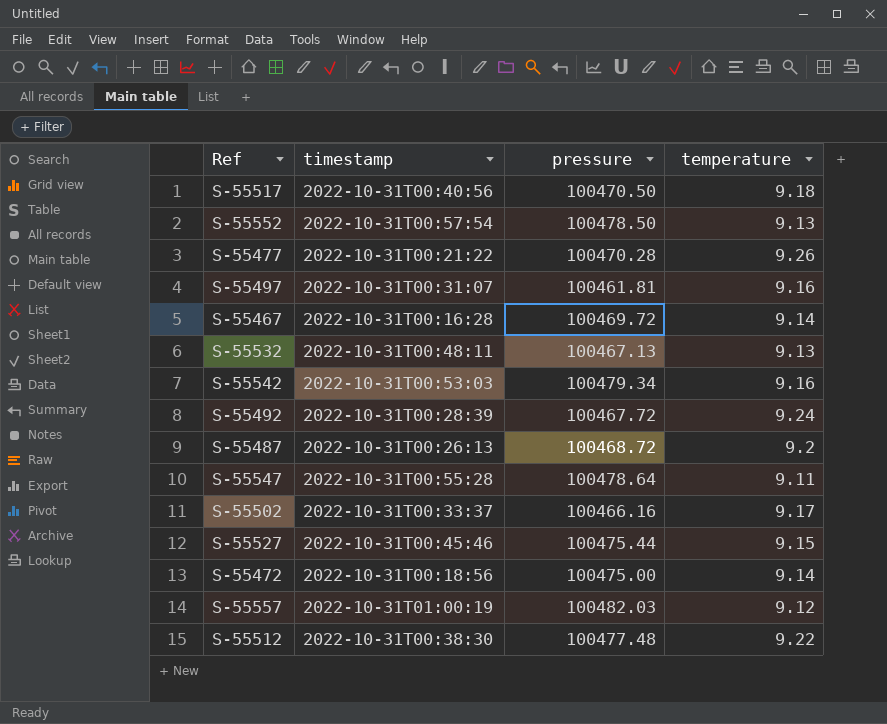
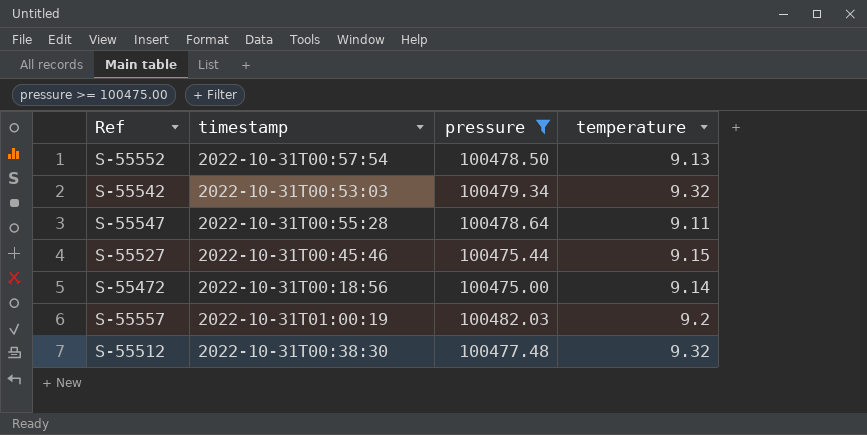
filter: none -> pressure >= 100475.00
S-55542 | temperature: 9.16 -> 9.32
S-55557 | temperature: 9.12 -> 9.2
S-55512 | temperature: 9.22 -> 9.32

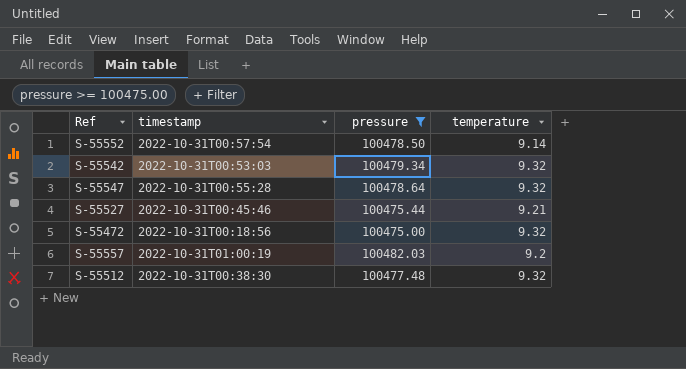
S-55552 | temperature: 9.13 -> 9.14
S-55547 | temperature: 9.11 -> 9.32
S-55527 | temperature: 9.15 -> 9.21
S-55472 | temperature: 9.14 -> 9.32

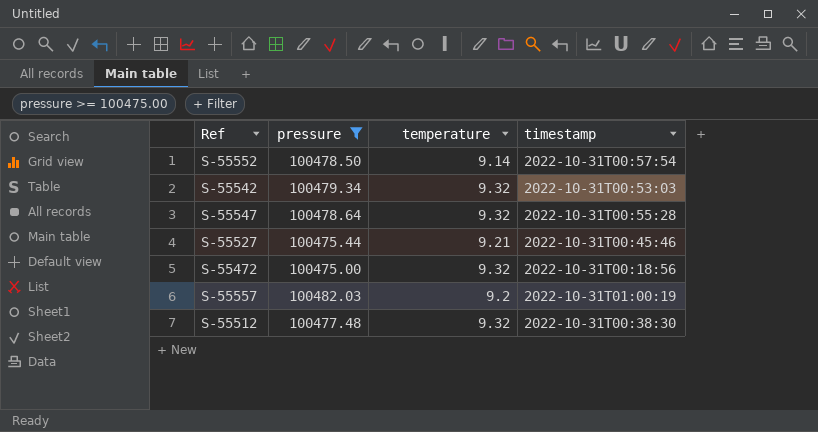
column timestamp | position: 2 -> 4

